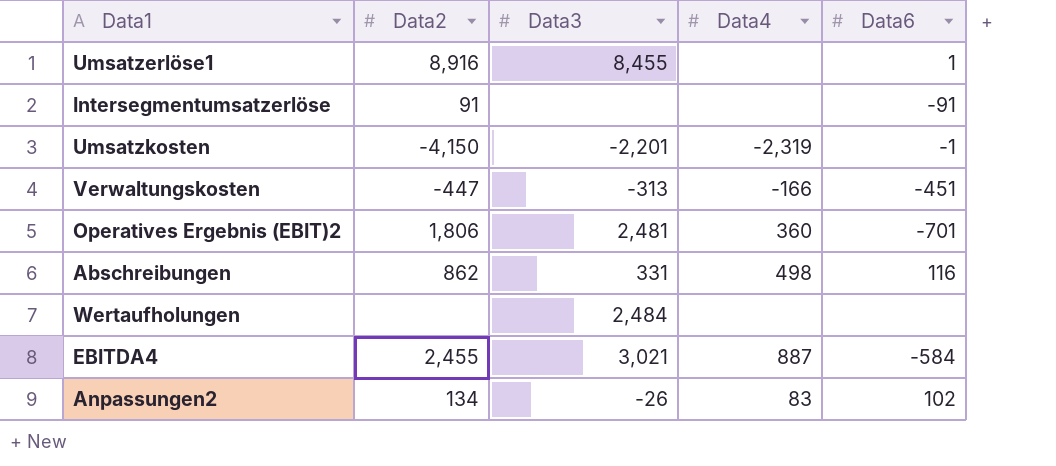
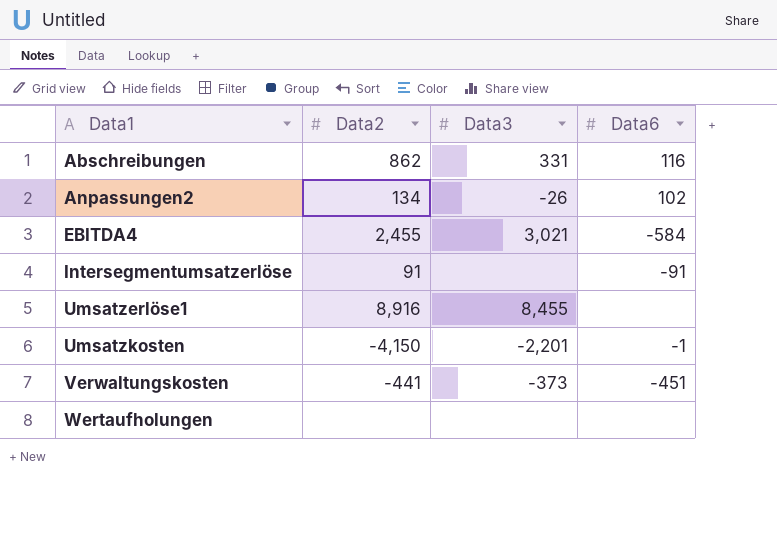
row order: none -> Data1 ascending
column Data4 | position: 4 -> none
row Operatives Ergebnis (EBIT)2: 1,806 | 2,481 | 360 | -701 -> none
Umsatzerlöse1 | Data6: 1 -> none
Verwaltungskosten | Data2: -447 -> -441
Verwaltungskosten | Data3: -313 -> -373
Wertaufholungen | Data3: 2,484 -> none

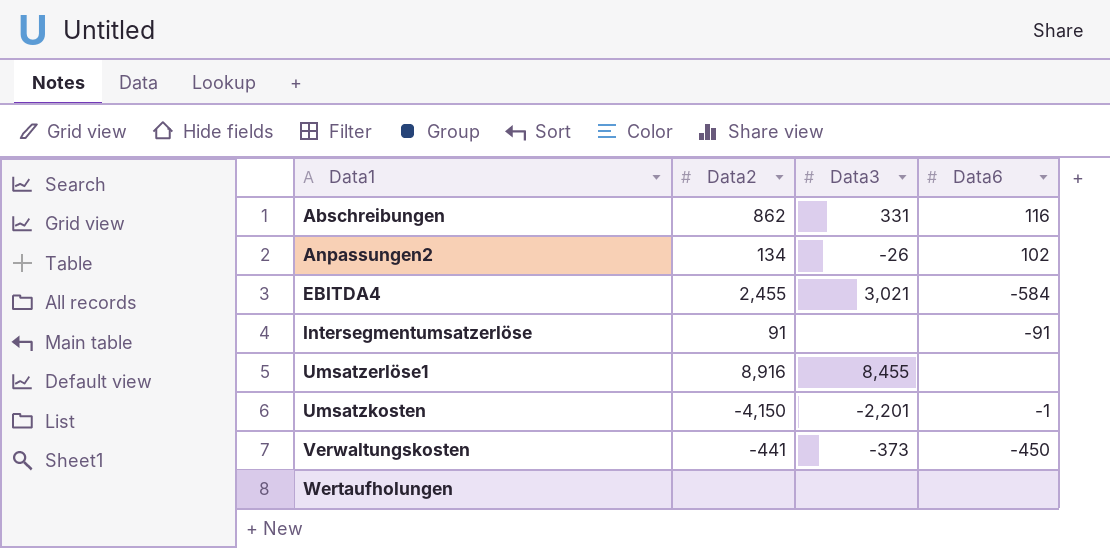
Verwaltungskosten | Data6: -451 -> -450

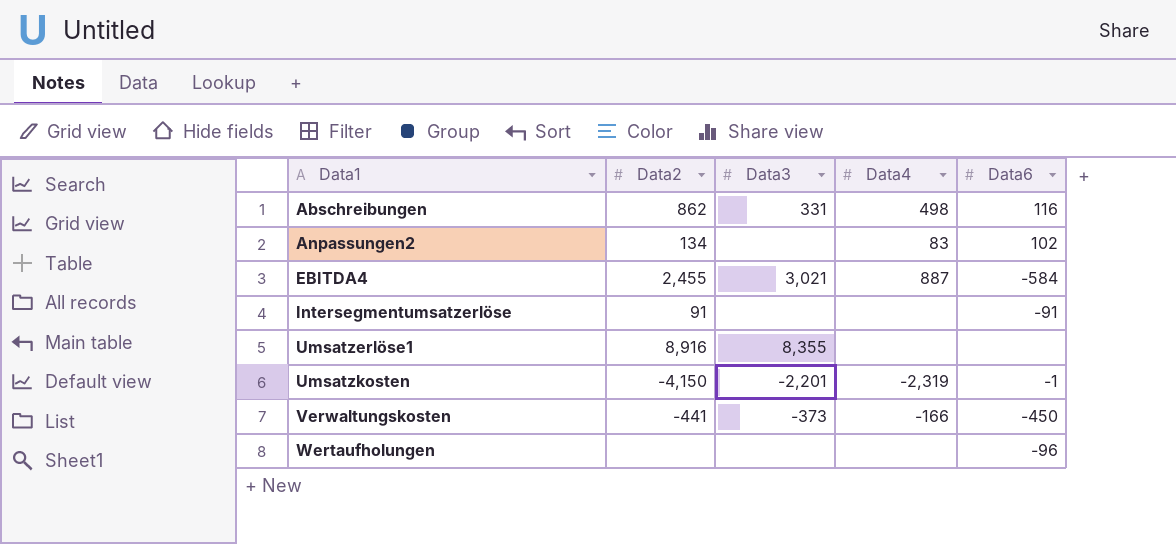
column Data4 | position: none -> 4
Anpassungen2 | Data3: -26 -> none
Umsatzerlöse1 | Data3: 8,455 -> 8,355
Wertaufholungen | Data6: none -> -96

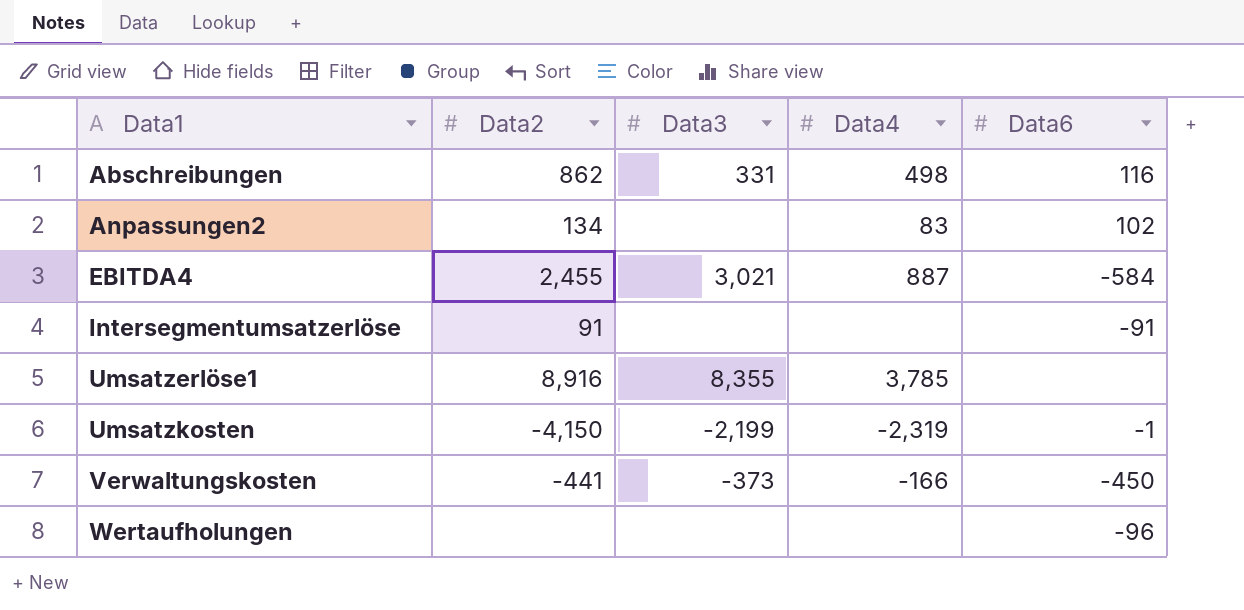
Umsatzerlöse1 | Data4: none -> 3,785
Umsatzkosten | Data3: -2,201 -> -2,199

